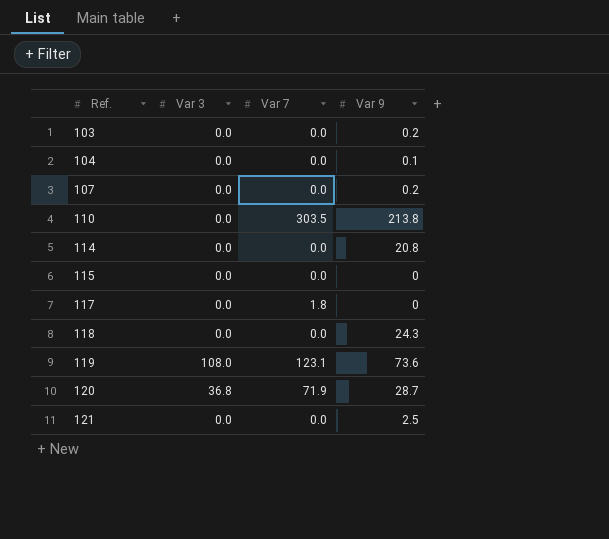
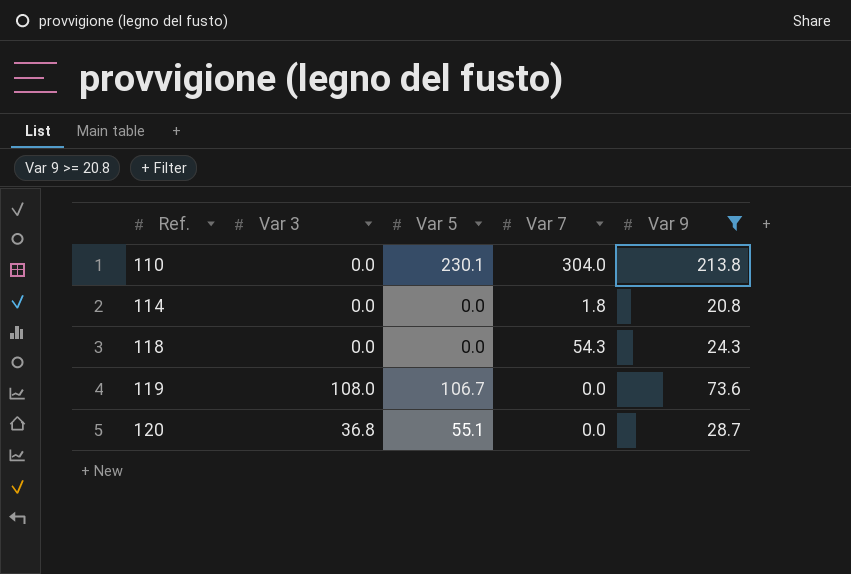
filter: none -> Var 9 >= 20.8
column Var 5 | position: none -> 3
110 | Var 7: 303.5 -> 304.0
114 | Var 7: 0.0 -> 1.8
118 | Var 7: 0.0 -> 54.3
119 | Var 7: 123.1 -> 0.0
120 | Var 7: 71.9 -> 0.0

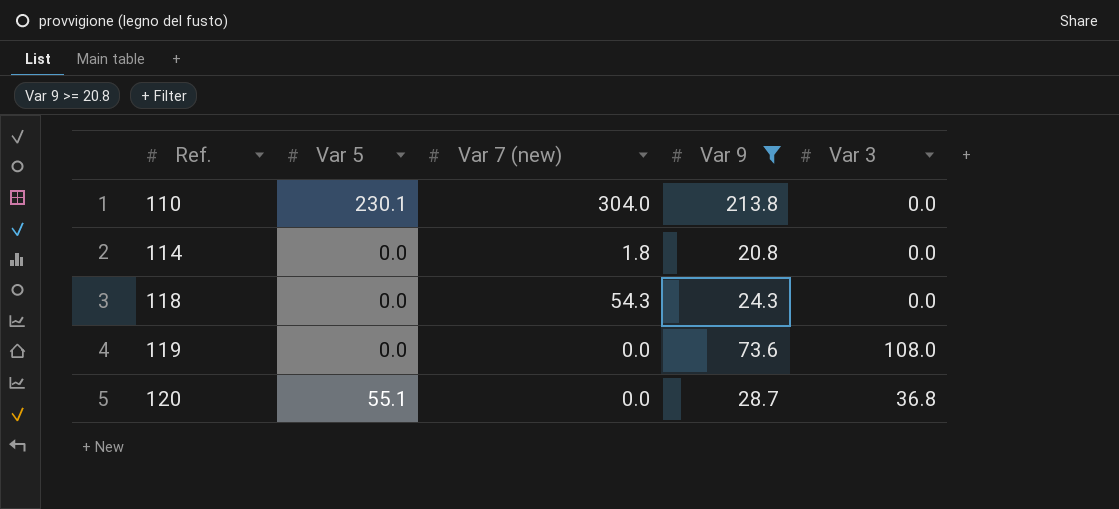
column name: Var 7 -> Var 7 (new)
column Var 3 | position: 2 -> 5
119 | Var 5: 106.7 -> 0.0

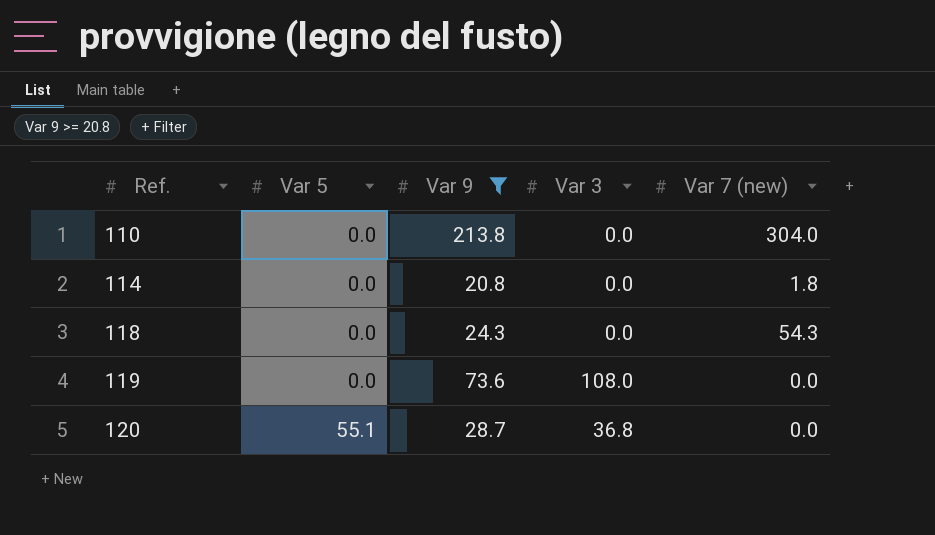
column Var 7 (new) | position: 3 -> 5
110 | Var 5: 230.1 -> 0.0

